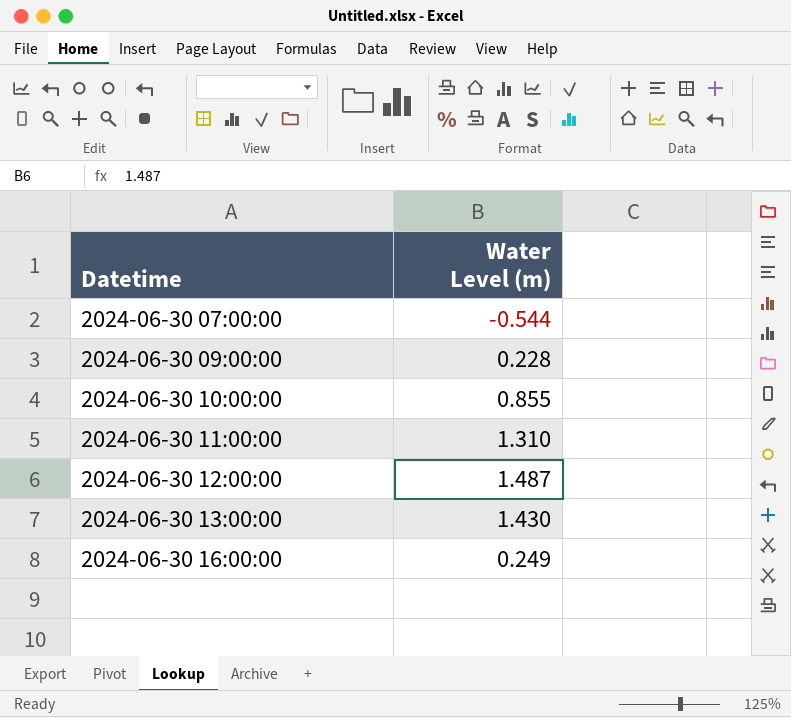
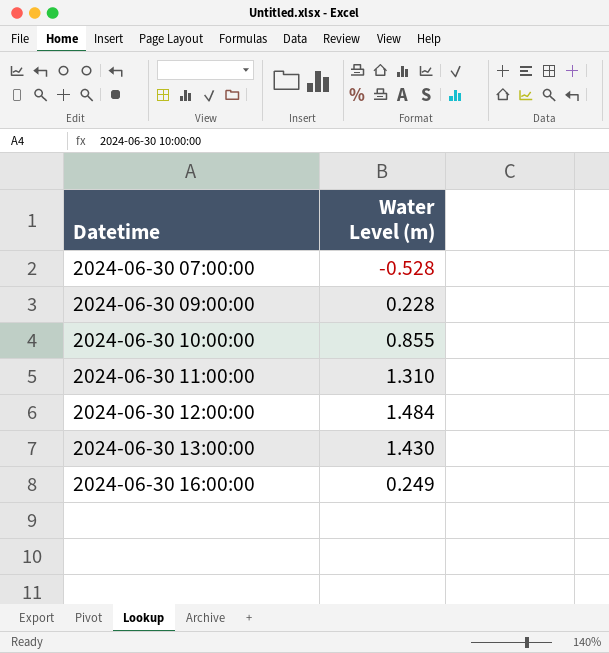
2024-06-30 07:00:00 | Water Level (m): -0.544 -> -0.528
2024-06-30 12:00:00 | Water Level (m): 1.487 -> 1.484

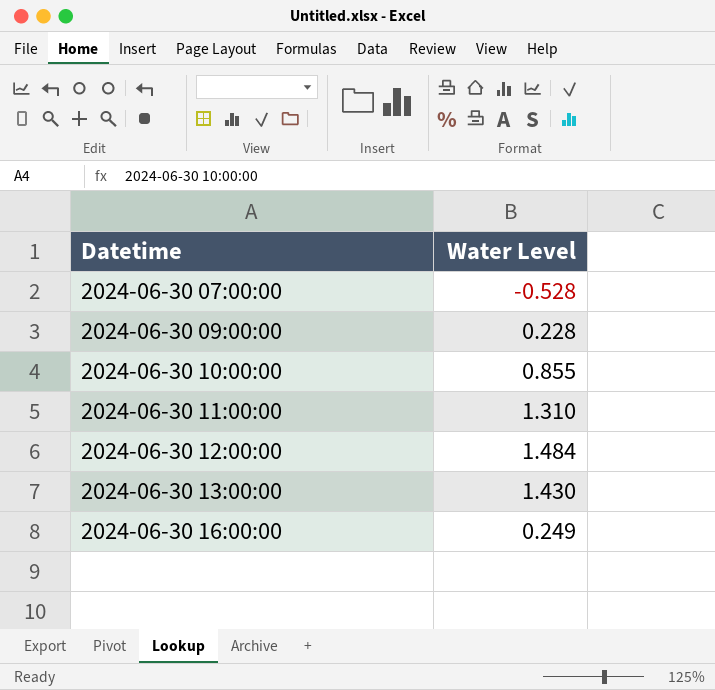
column name: Water Level (m) -> Water Level

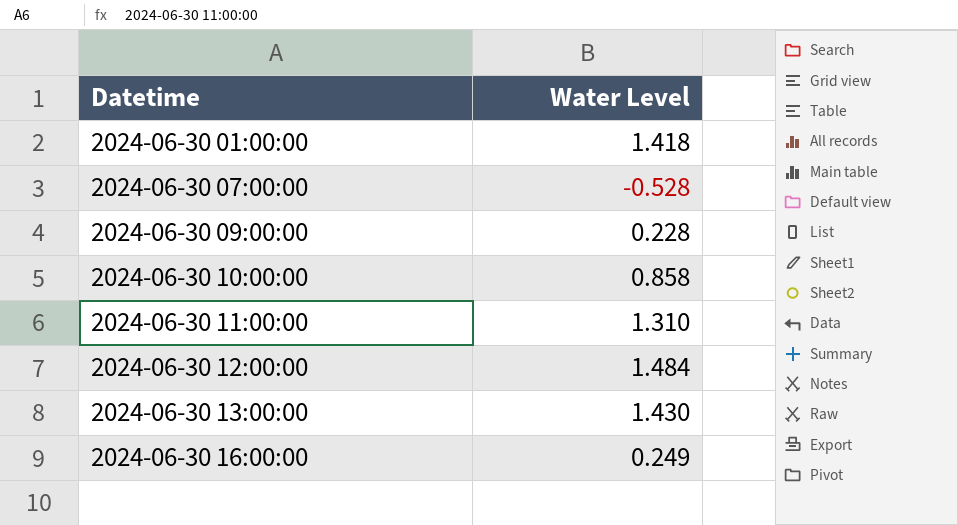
row 2024-06-30 01:00:00: none -> 1.418
2024-06-30 10:00:00 | Water Level: 0.855 -> 0.858

